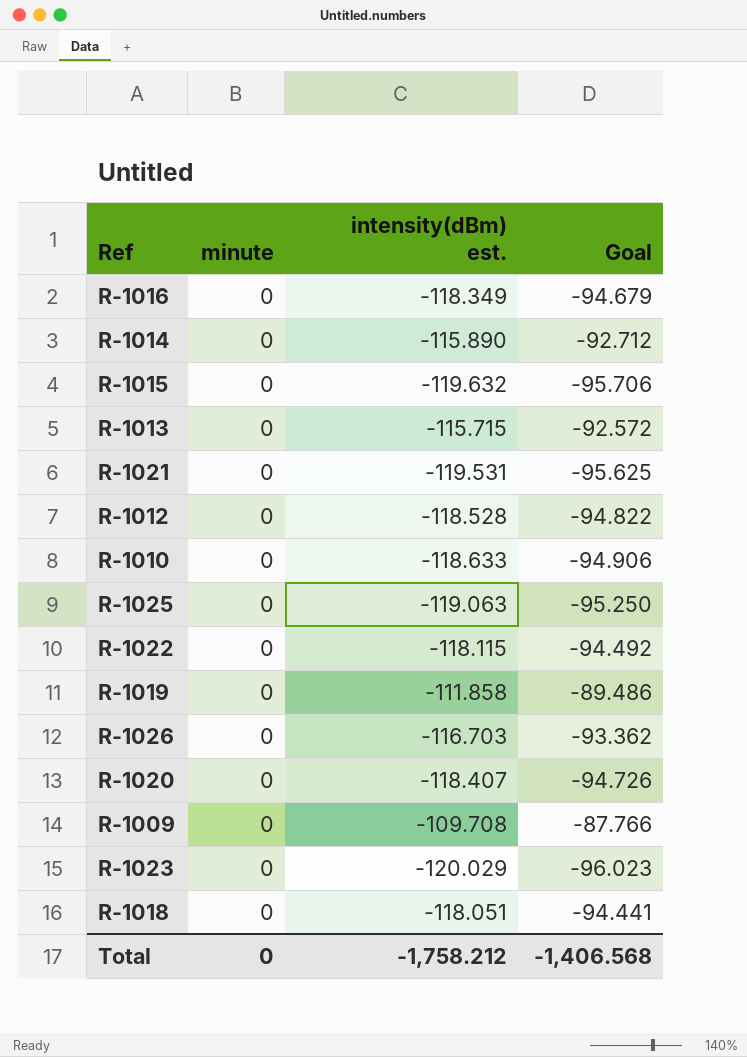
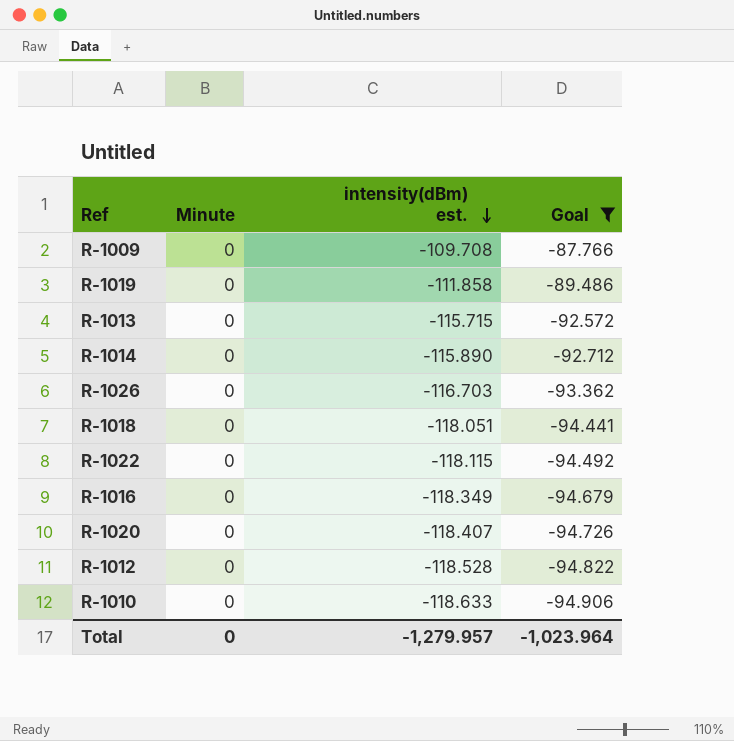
filter: none -> Goal >= -94.906
row order: none -> intensity(dBm) est. descending
column name: minute -> Minute
Total | intensity(dBm) est.: -1,758.212 -> -1,279.957
Total | Goal: -1,406.568 -> -1,023.964

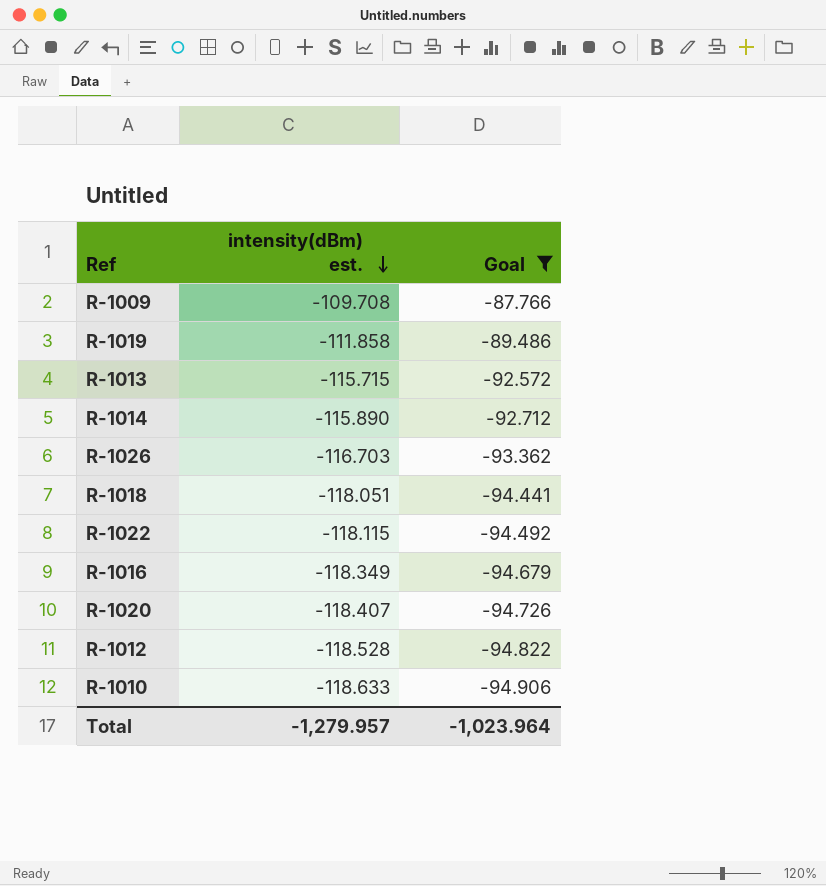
column Minute | position: 2 -> none

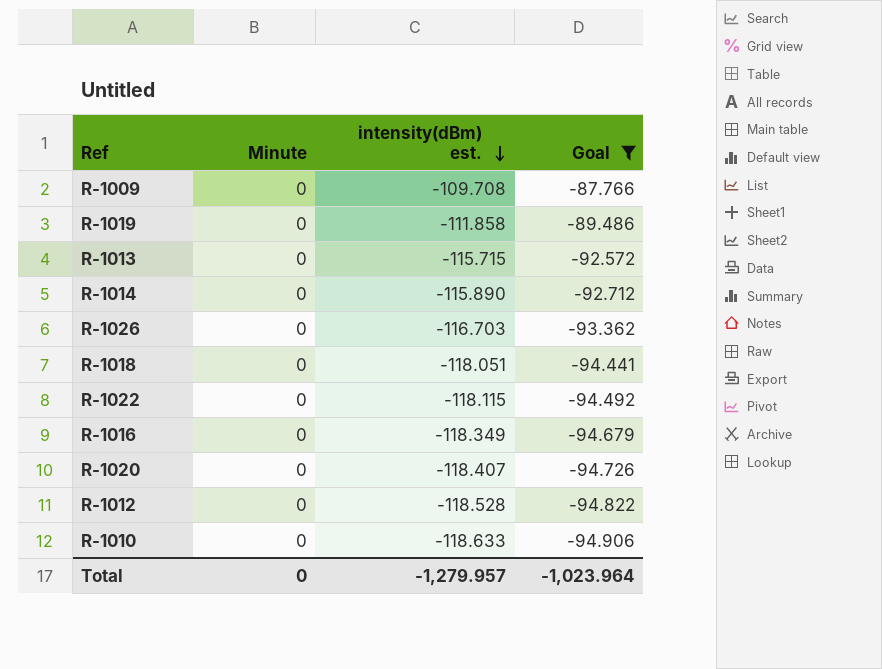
column Minute | position: none -> 2

